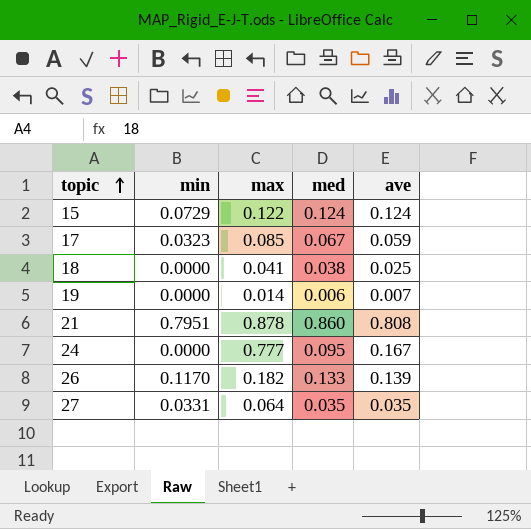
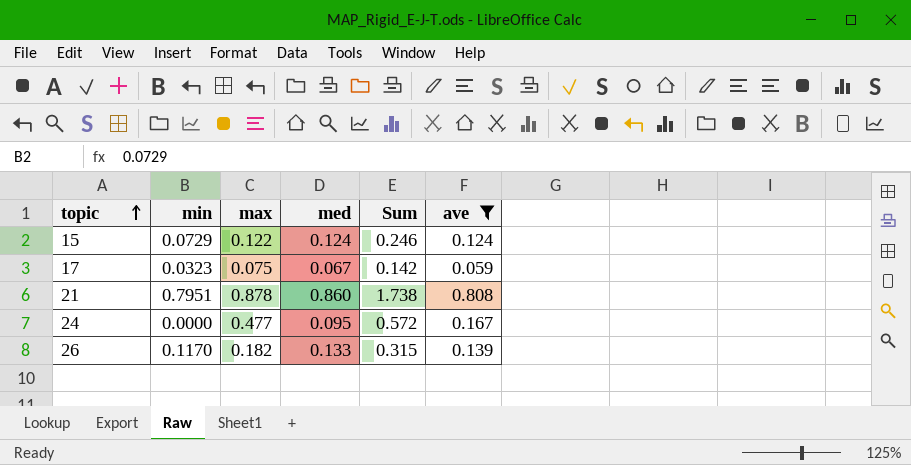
filter: none -> ave >= 0.059
column Sum | formula: none -> [max] + [med]
17 | max: 0.085 -> 0.075
24 | max: 0.777 -> 0.477

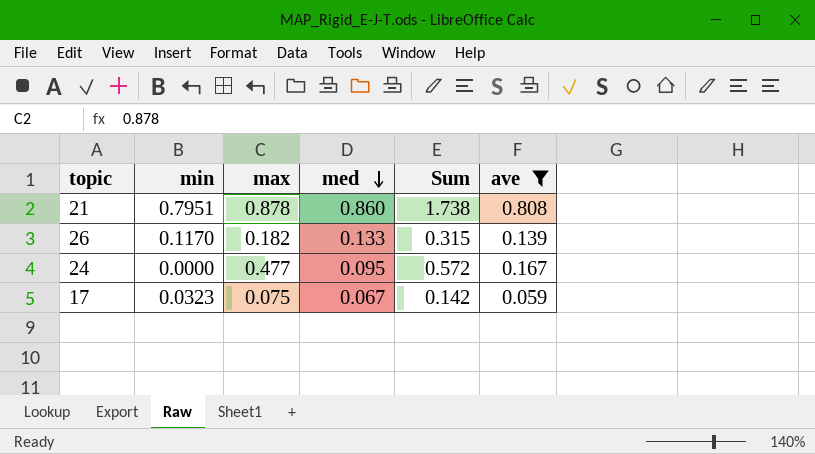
row order: topic ascending -> med descending
row 15: 0.0729 | 0.122 | 0.124 | 0.246 | 0.124 -> none

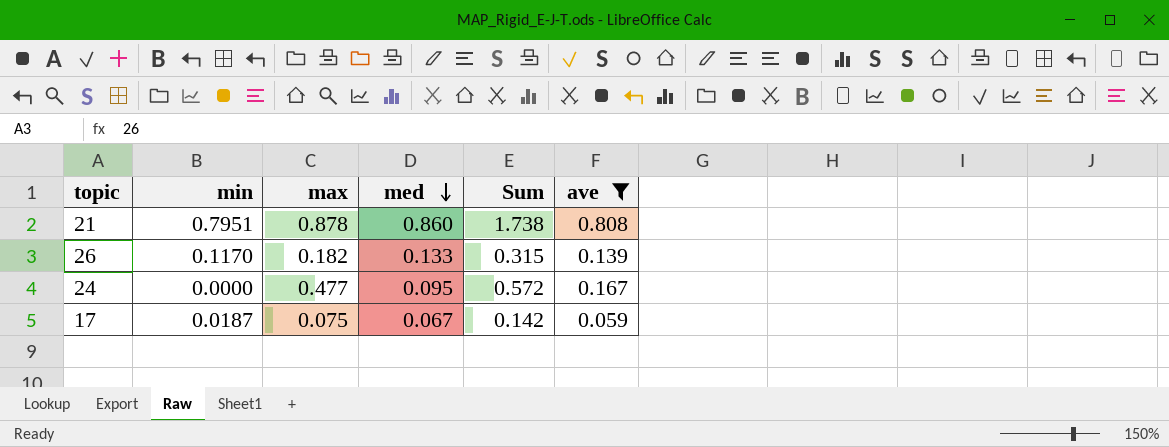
17 | min: 0.0323 -> 0.0187

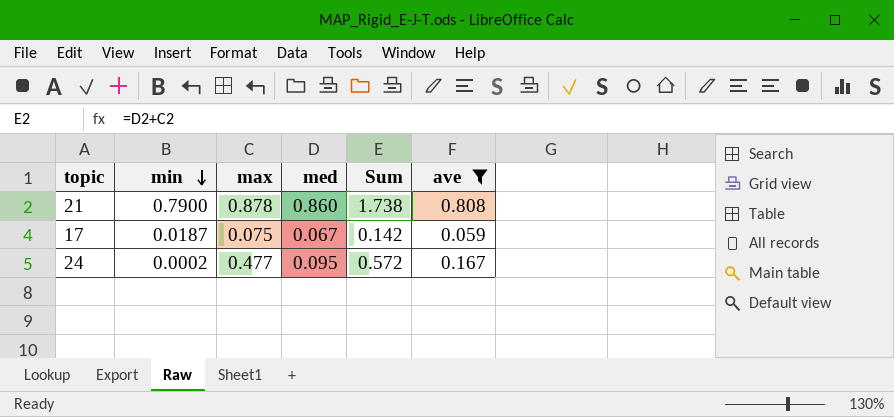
row order: med descending -> min descending
row 26: 0.1170 | 0.182 | 0.133 | 0.315 | 0.139 -> none
21 | min: 0.7951 -> 0.7900
24 | min: 0.0000 -> 0.0002

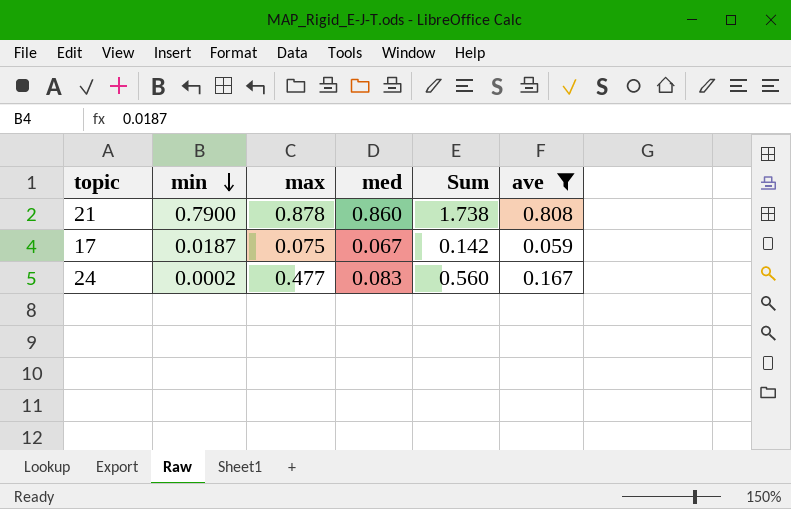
24 | med: 0.095 -> 0.083
24 | Sum: 0.572 -> 0.560

